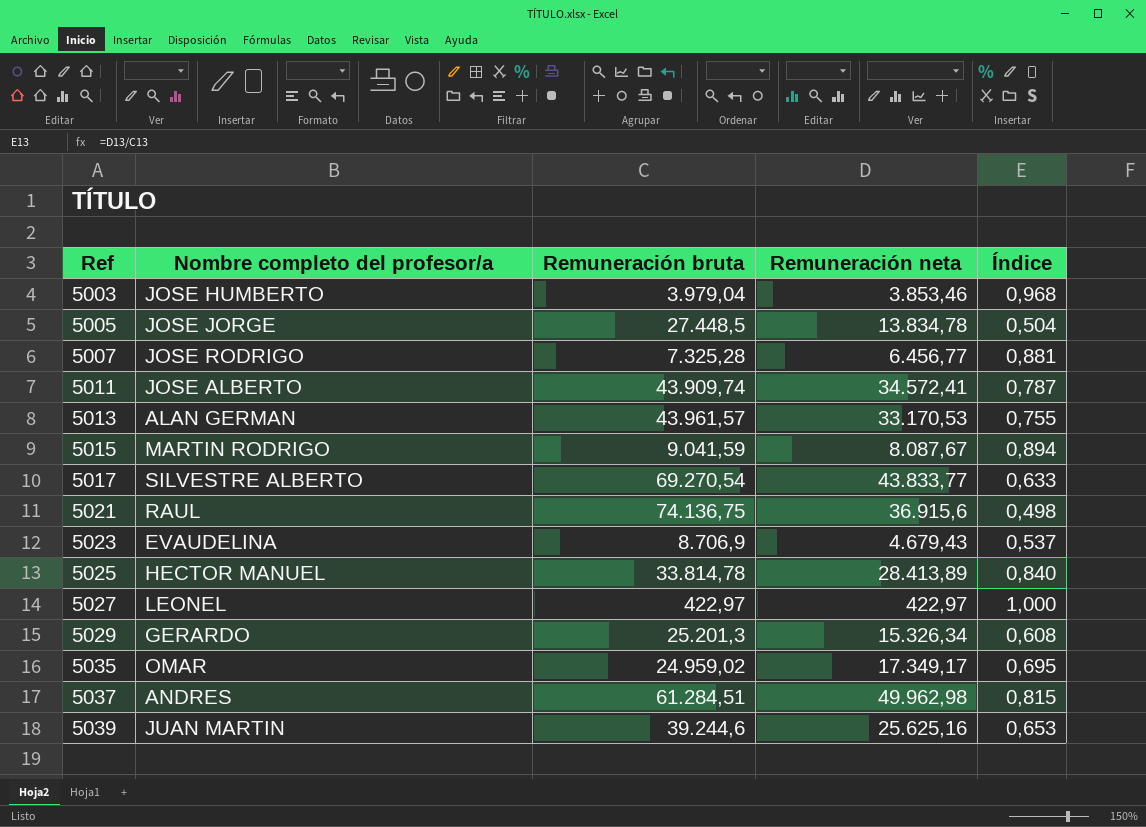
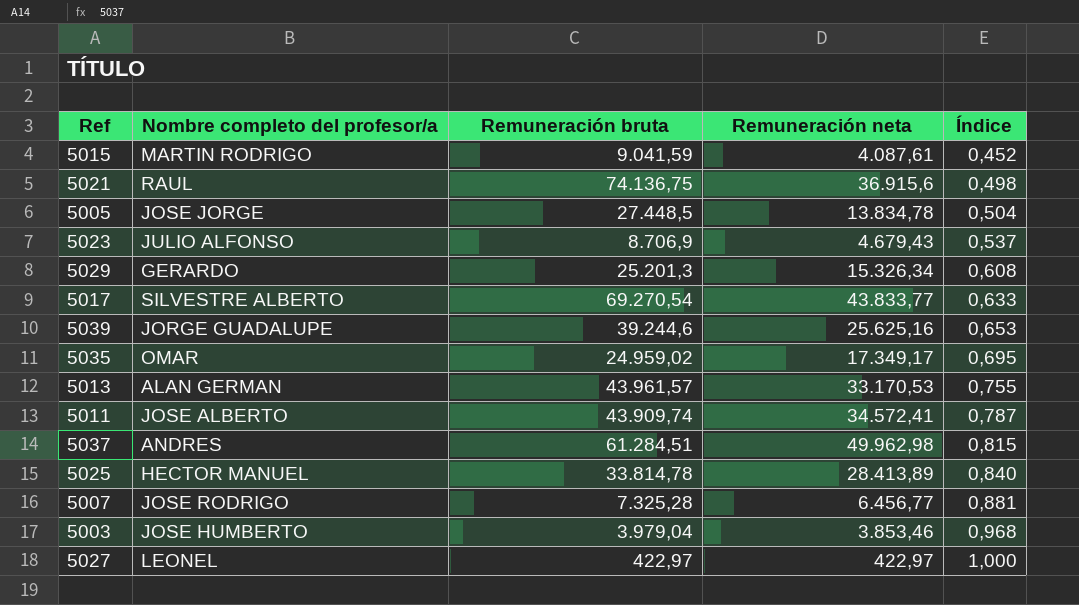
row order: Ref ascending -> Índice ascending
5015 | Remuneración neta: 8.087,67 -> 4.087,61
5015 | Índice: 0,894 -> 0,452
5023 | Nombre completo del profesor/a: EVAUDELINA -> JULIO ALFONSO
5039 | Nombre completo del profesor/a: JUAN MARTIN -> JORGE GUADALUPE

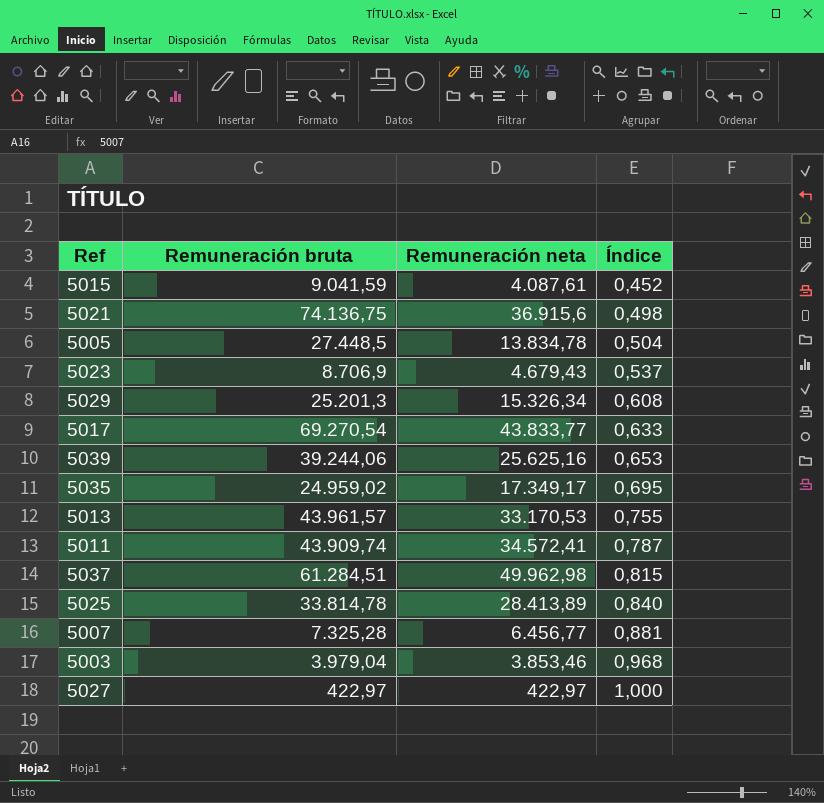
column Nombre completo del profesor/a | position: 2 -> none
5039 | Remuneración bruta: 39.244,6 -> 39.244,06

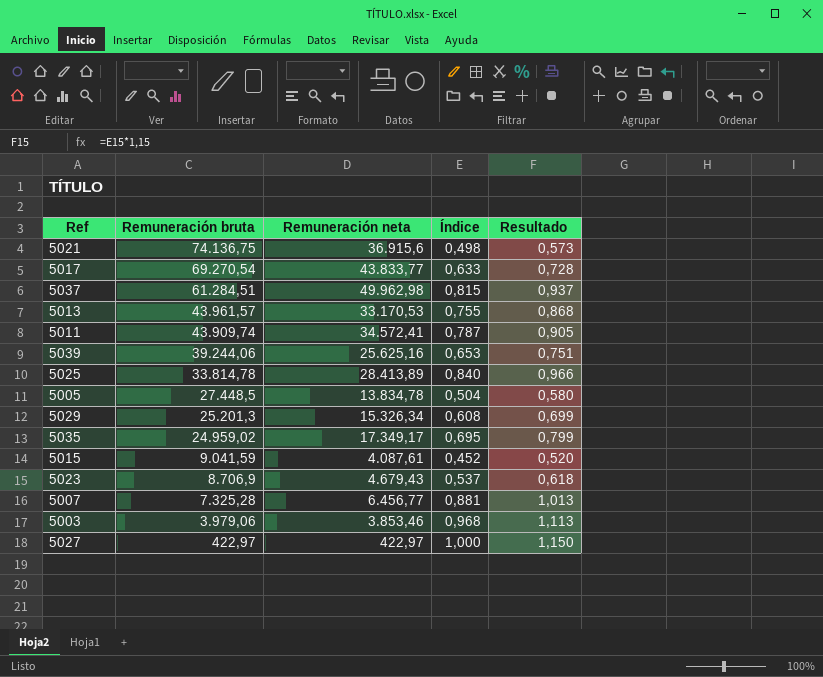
row order: Índice ascending -> Remuneración bruta descending
column Resultado | formula: none -> [Índice] * 1,15
5003 | Remuneración bruta: 3.979,04 -> 3.979,06

